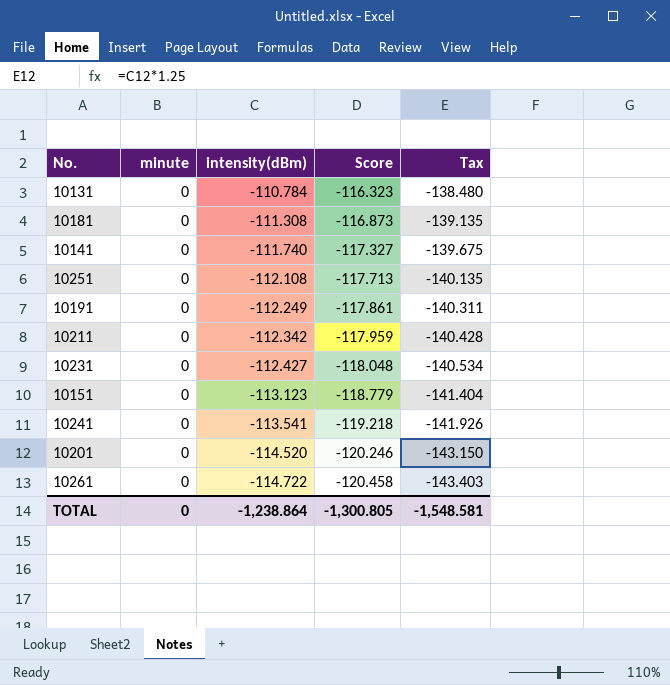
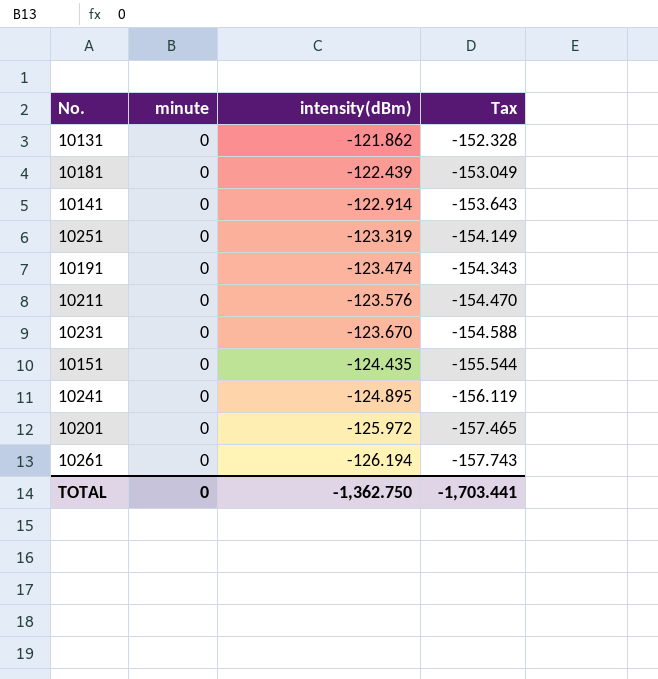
column Score | formula: [intensity(dBm)] * 1.05 -> none
10131 | intensity(dBm): -110.784 -> -121.862
10131 | Tax: -138.480 -> -152.328
10181 | intensity(dBm): -111.308 -> -122.439
10181 | Tax: -139.135 -> -153.049
10141 | intensity(dBm): -111.740 -> -122.914
10141 | Tax: -139.675 -> -153.643
10251 | intensity(dBm): -112.108 -> -123.319
10251 | Tax: -140.135 -> -154.149
10191 | intensity(dBm): -112.249 -> -123.474
10191 | Tax: -140.311 -> -154.343
10211 | intensity(dBm): -112.342 -> -123.576
10211 | Tax: -140.428 -> -154.470
10231 | intensity(dBm): -112.427 -> -123.670
10231 | Tax: -140.534 -> -154.588
10151 | intensity(dBm): -113.123 -> -124.435
10151 | Tax: -141.404 -> -155.544
10241 | intensity(dBm): -113.541 -> -124.895
10241 | Tax: -141.926 -> -156.119
10201 | intensity(dBm): -114.520 -> -125.972
10201 | Tax: -143.150 -> -157.465
10261 | intensity(dBm): -114.722 -> -126.194
10261 | Tax: -143.403 -> -157.743
TOTAL | intensity(dBm): -1,238.864 -> -1,362.750
TOTAL | Tax: -1,548.581 -> -1,703.441

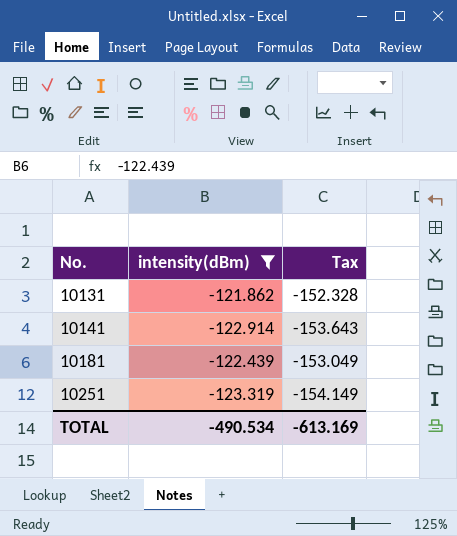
filter: none -> intensity(dBm) >= -123.319
row order: intensity(dBm) descending -> No. ascending
column minute | position: 2 -> none
TOTAL | intensity(dBm): -1,362.750 -> -490.534
TOTAL | Tax: -1,703.441 -> -613.169

